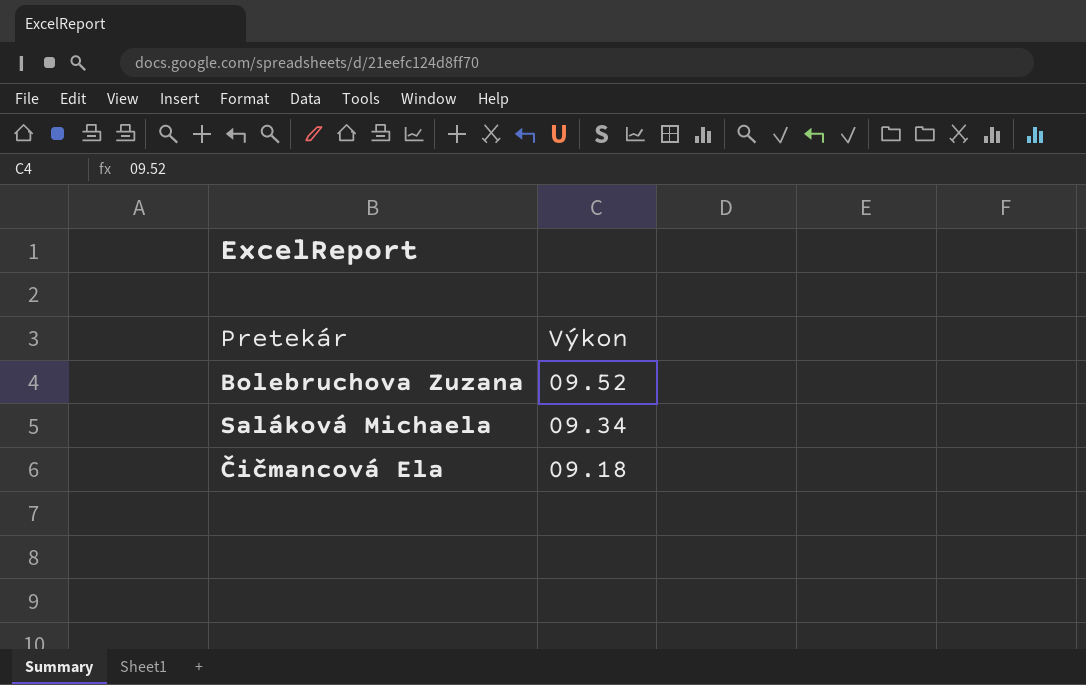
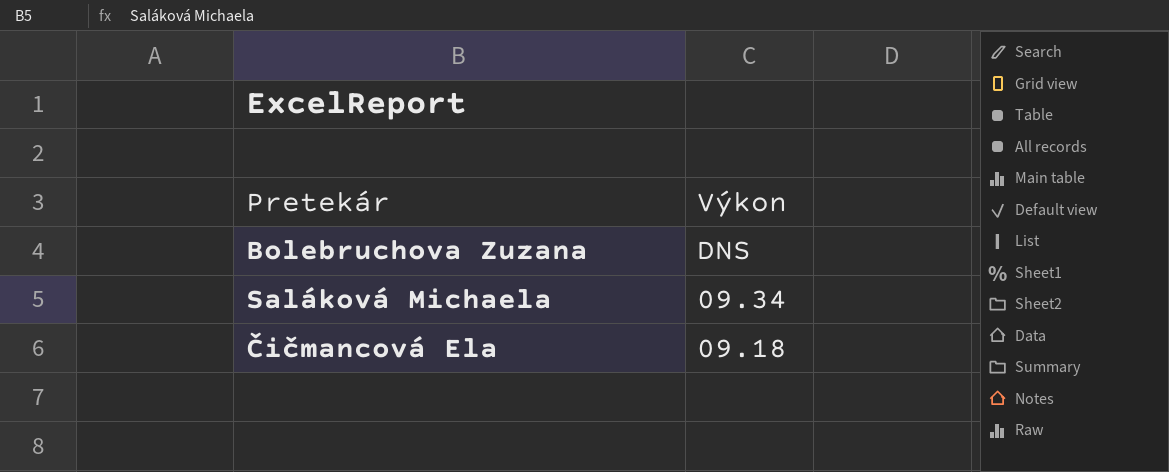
Bolebruchova Zuzana | Výkon: 09.52 -> DNS

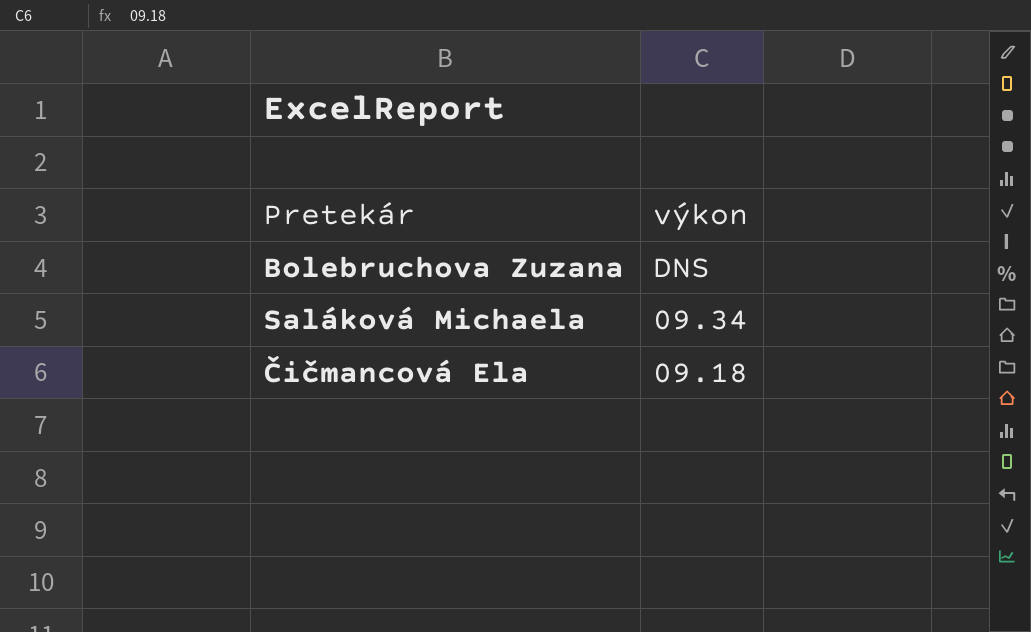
column name: Výkon -> výkon

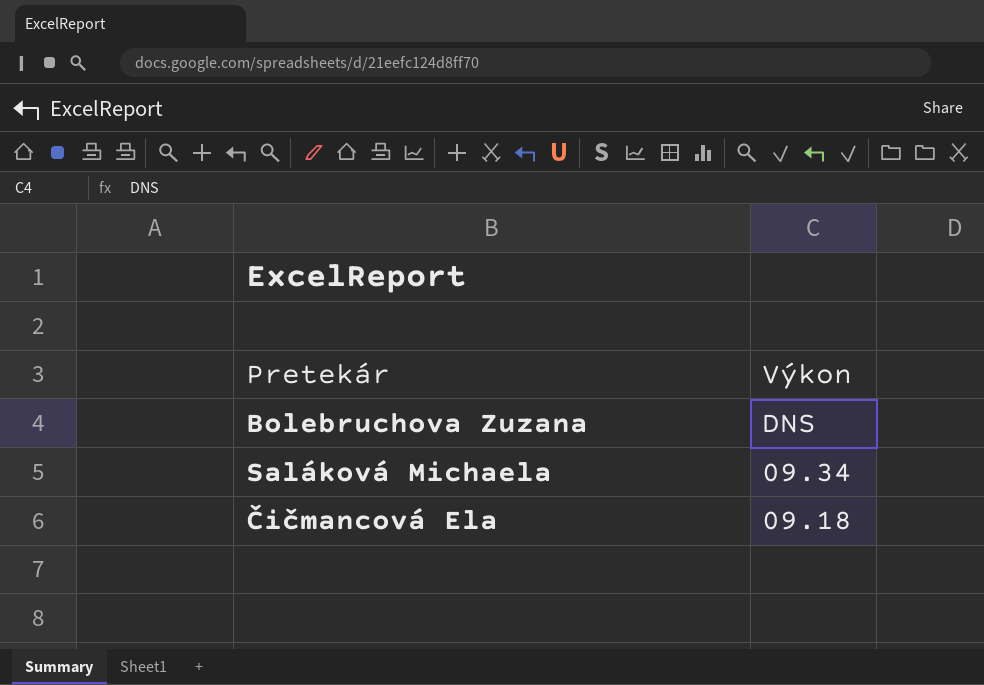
column name: výkon -> Výkon

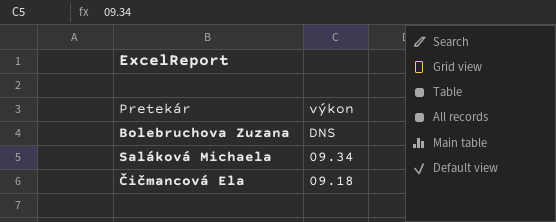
column name: Výkon -> výkon

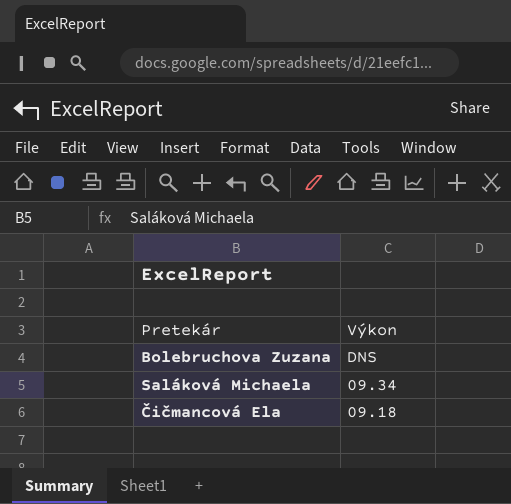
column name: výkon -> Výkon

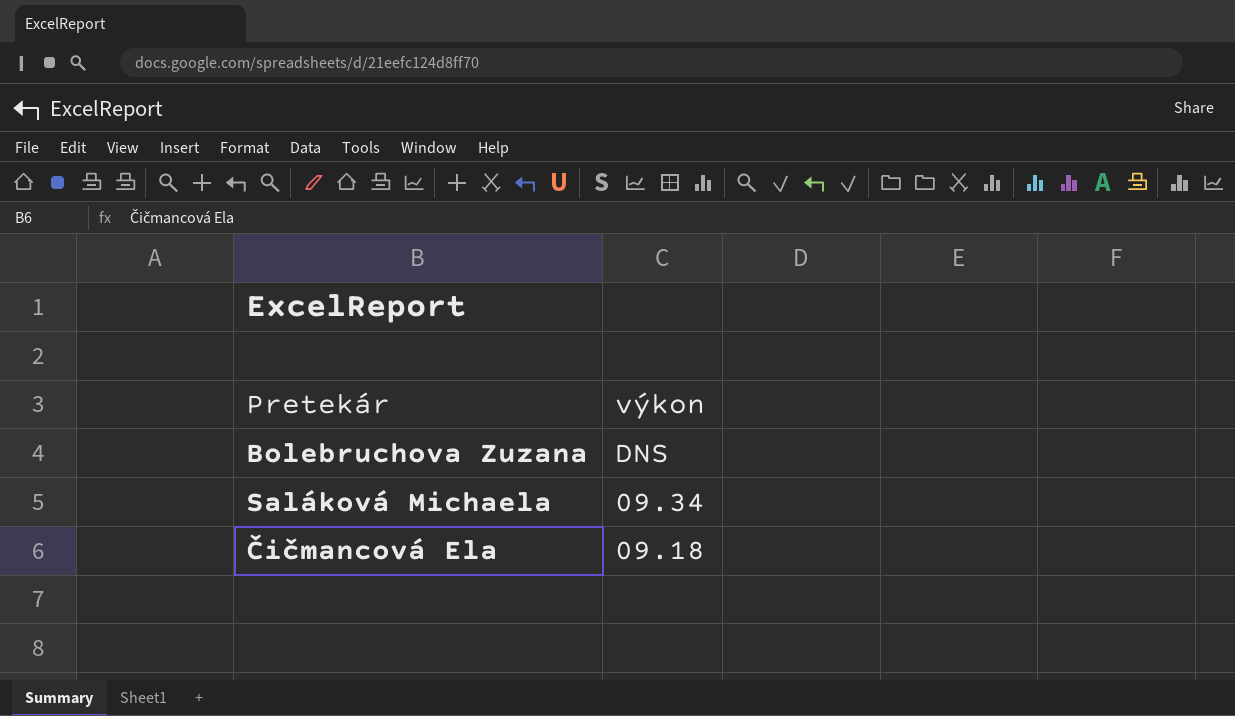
column name: Výkon -> výkon

